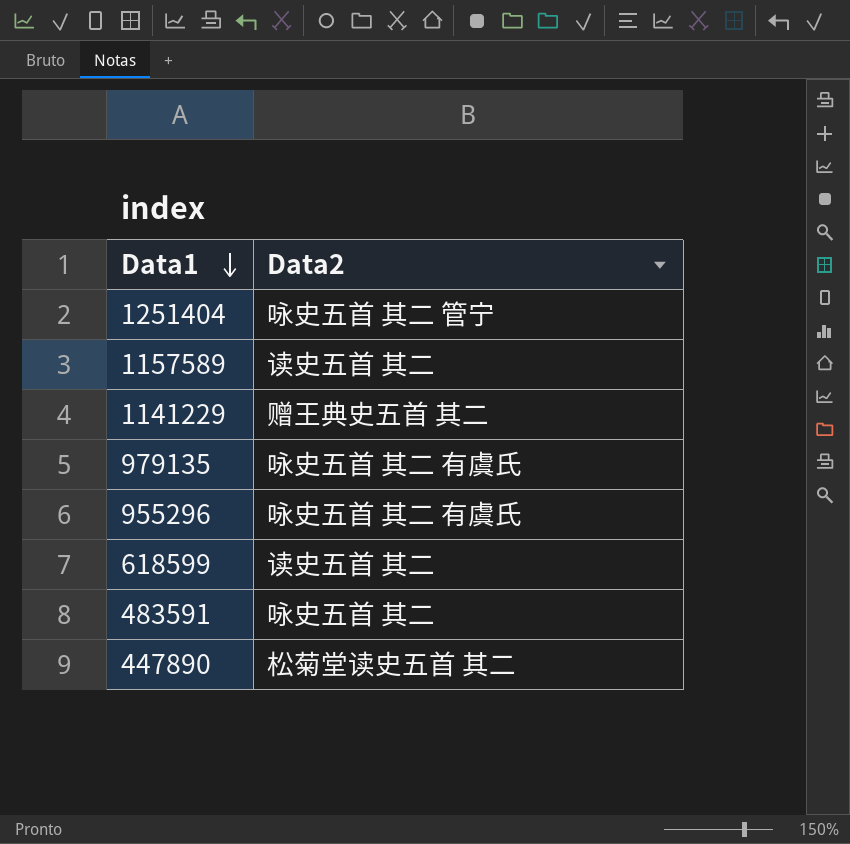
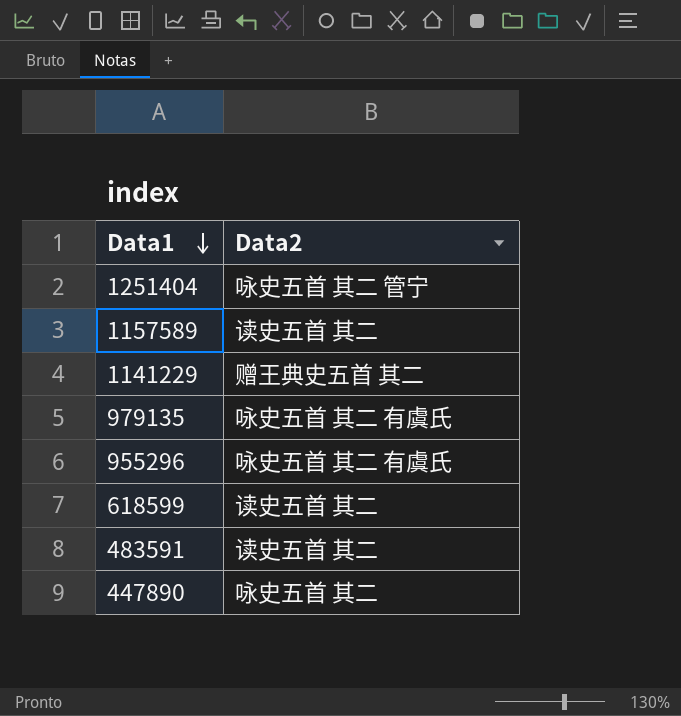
483591 | Data2: 咏史五首 其二 -> 读史五首 其二
447890 | Data2: 松菊堂读史五首 其二 -> 咏史五首 其二

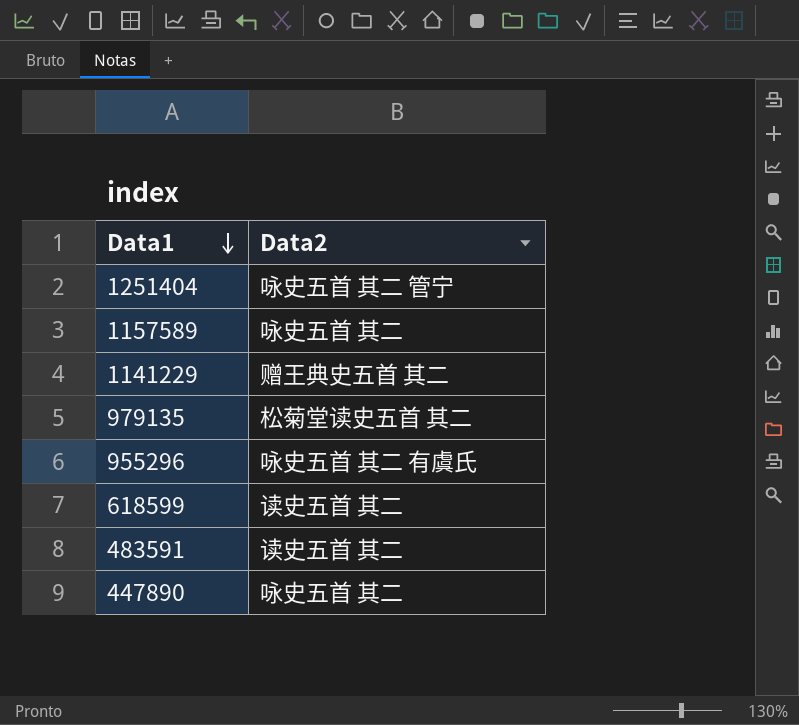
1157589 | Data2: 读史五首 其二 -> 咏史五首 其二
979135 | Data2: 咏史五首 其二 有虞氏 -> 松菊堂读史五首 其二

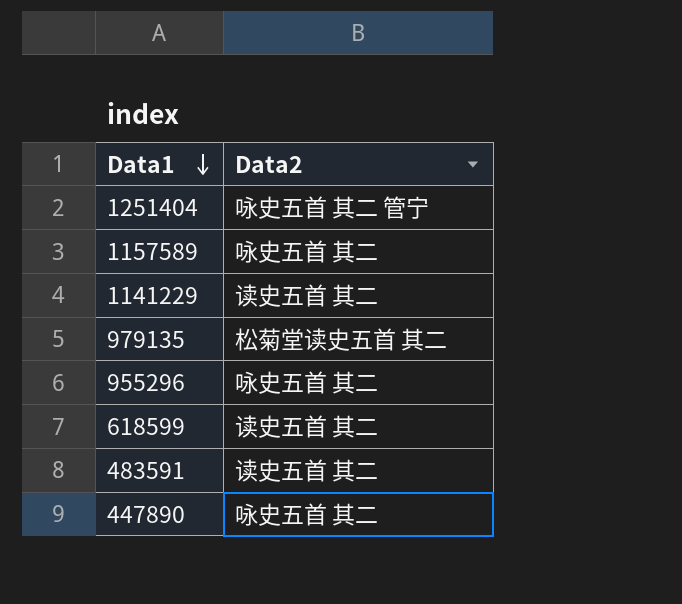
1141229 | Data2: 赠王典史五首 其二 -> 读史五首 其二
955296 | Data2: 咏史五首 其二 有虞氏 -> 咏史五首 其二

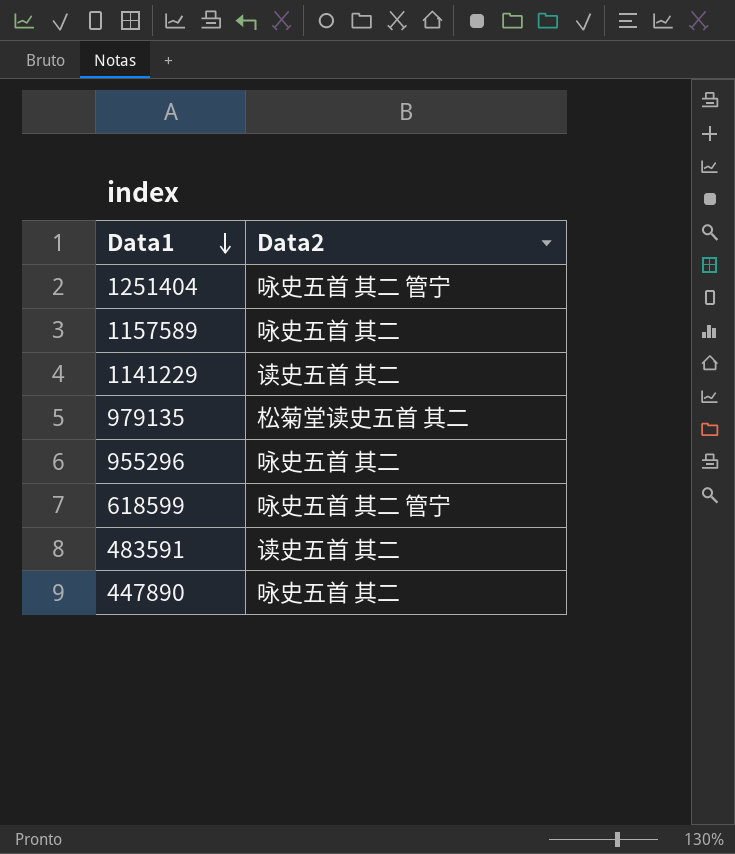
618599 | Data2: 读史五首 其二 -> 咏史五首 其二 管宁

